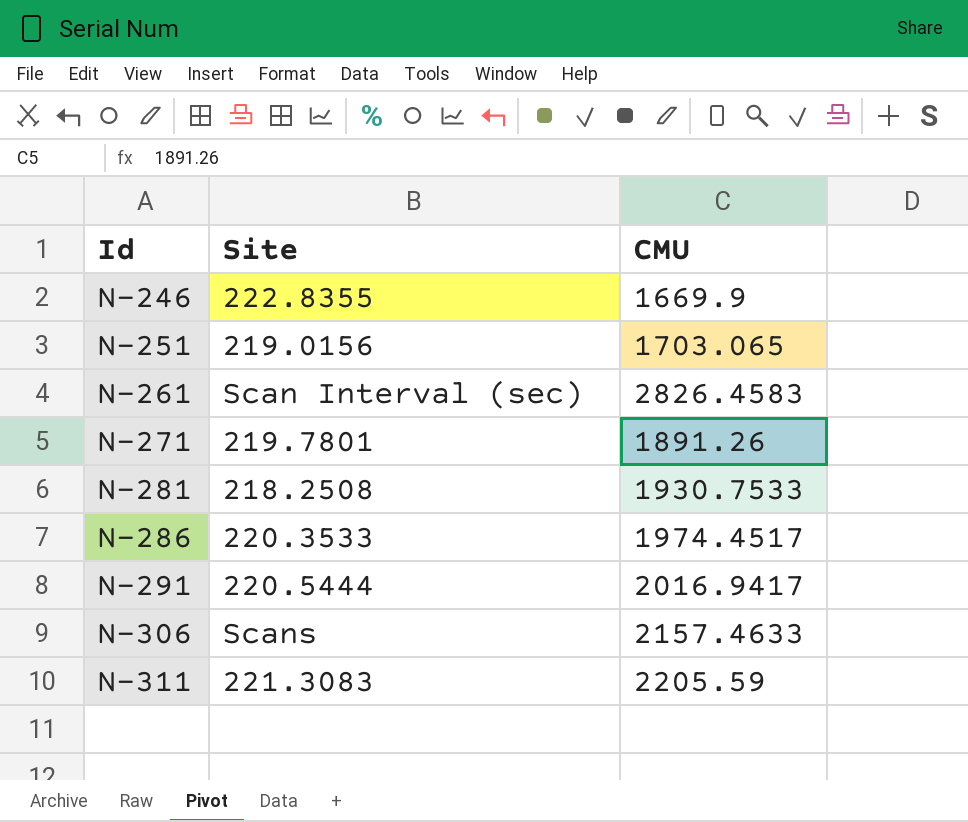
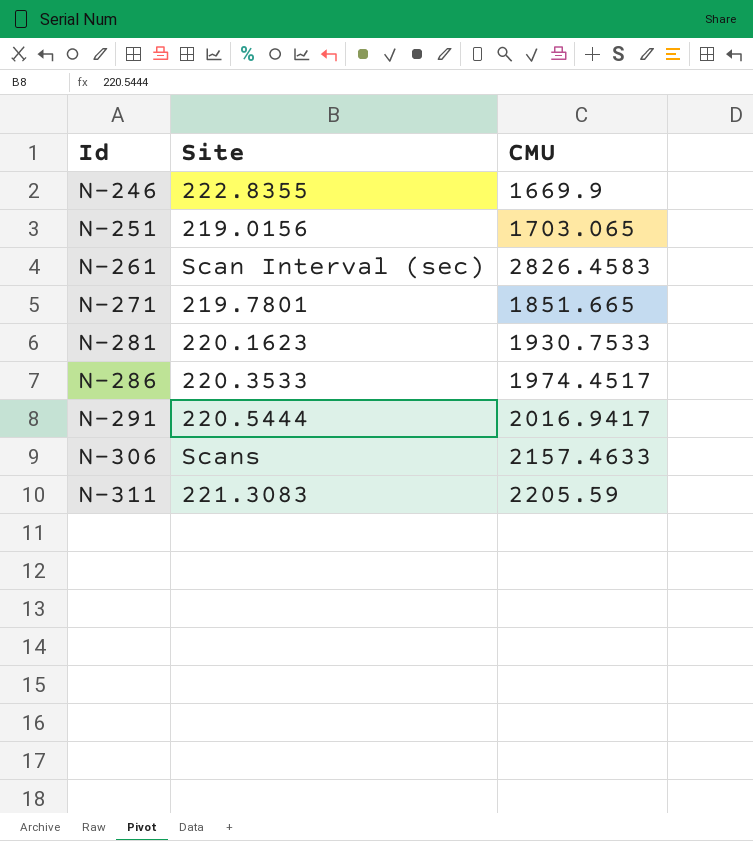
N-271 | CMU: 1891.26 -> 1851.665
N-281 | Site: 218.2508 -> 220.1623

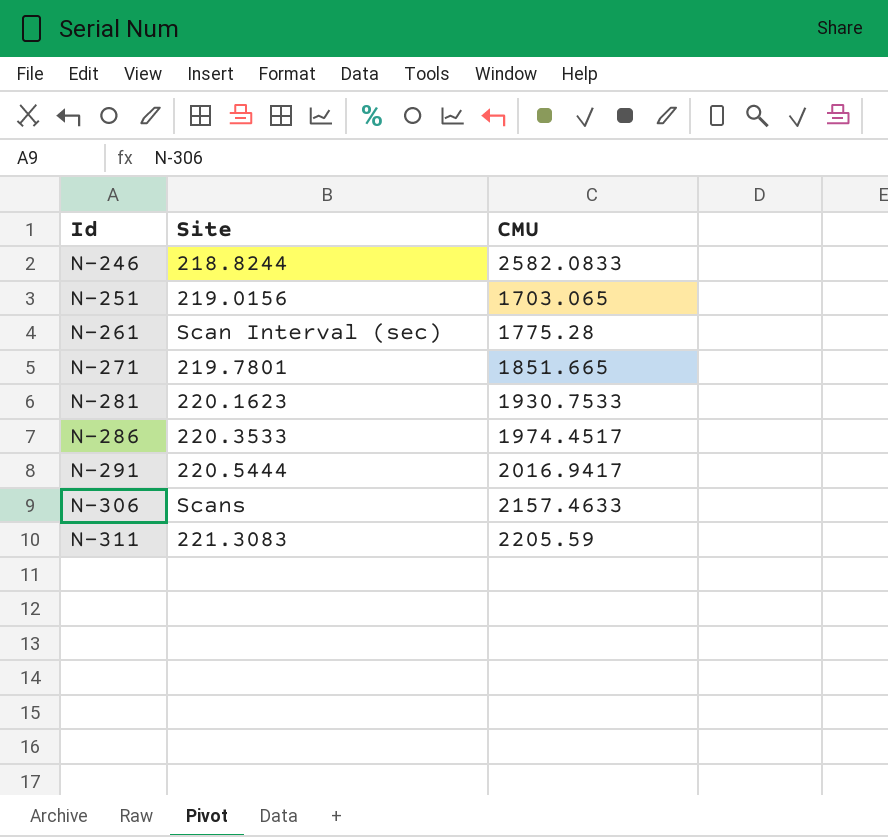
N-246 | Site: 222.8355 -> 218.8244
N-246 | CMU: 1669.9 -> 2582.0833
N-261 | CMU: 2826.4583 -> 1775.28

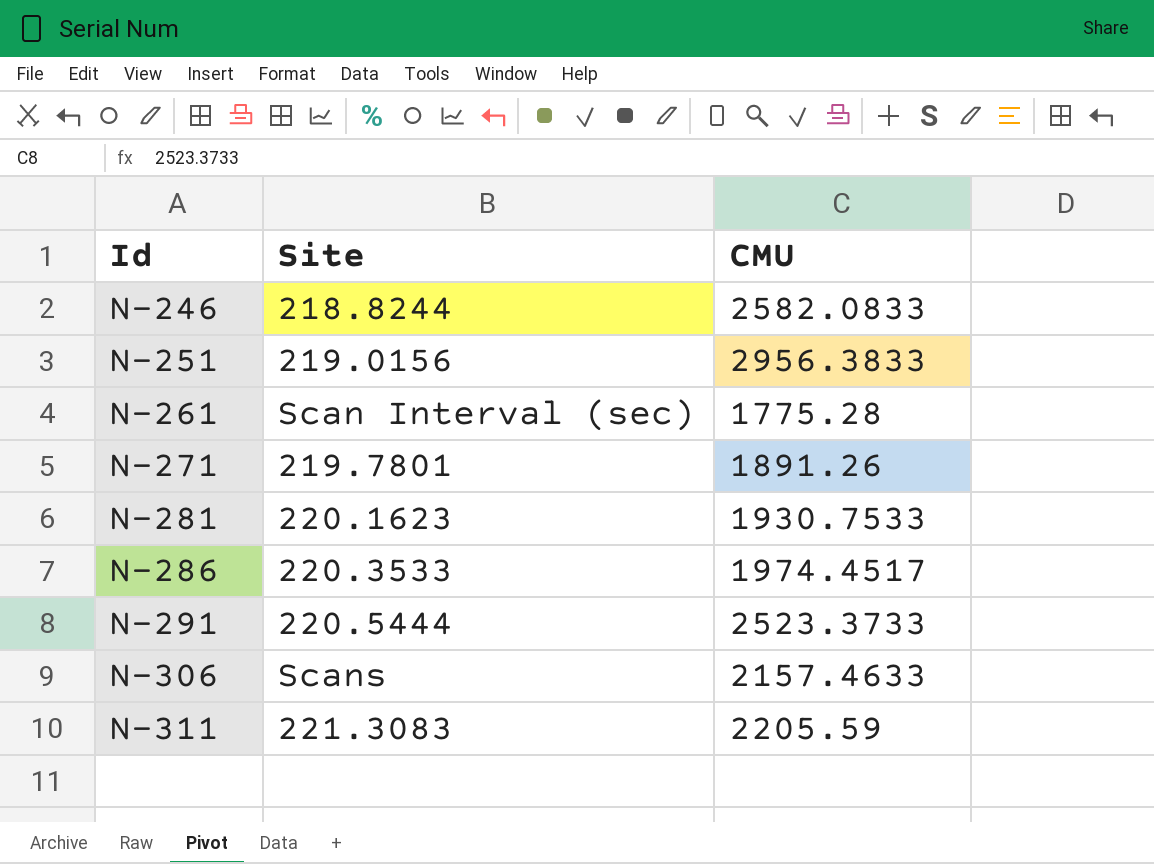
N-251 | CMU: 1703.065 -> 2956.3833
N-271 | CMU: 1851.665 -> 1891.26
N-291 | CMU: 2016.9417 -> 2523.3733

